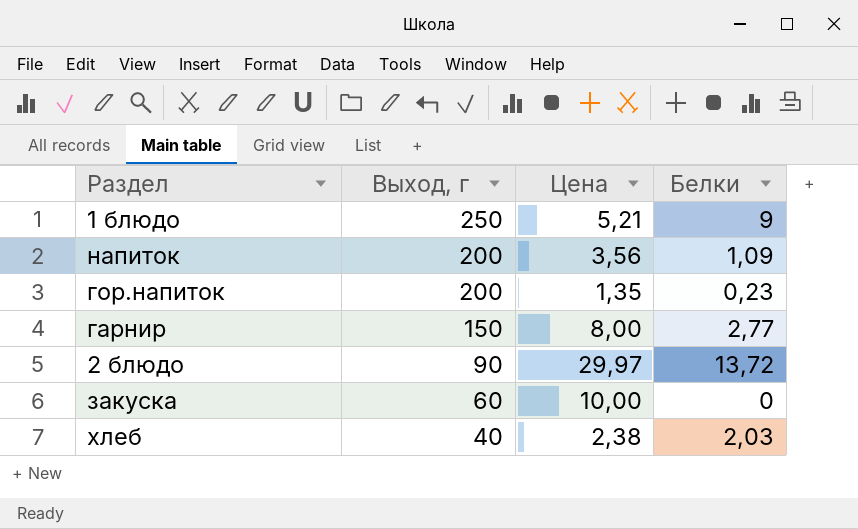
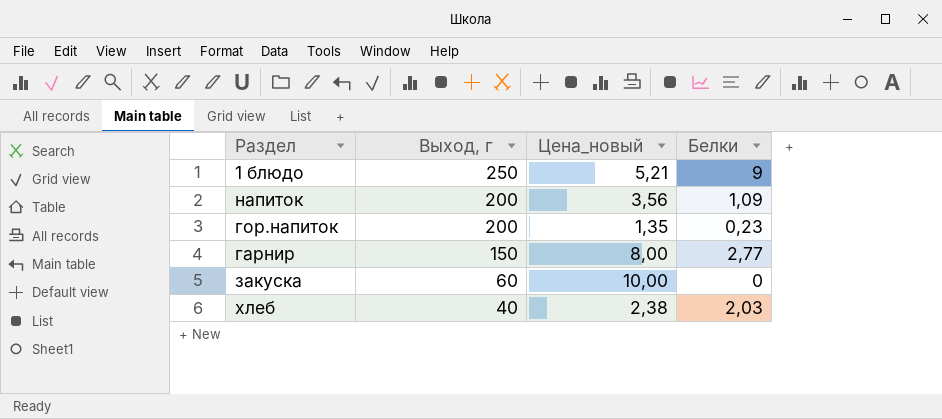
column name: Цена -> Цена_новый
row 2 блюдо: 90 | 29,97 | 13,72 -> none

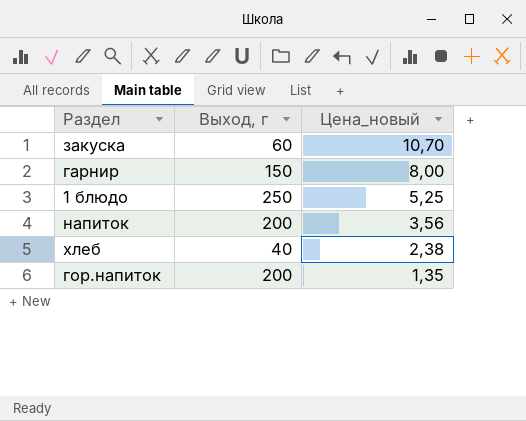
row order: Выход, г descending -> Цена_новый descending
column Белки | position: 4 -> none
закуска | Цена_новый: 10,00 -> 10,70
1 блюдо | Цена_новый: 5,21 -> 5,25

